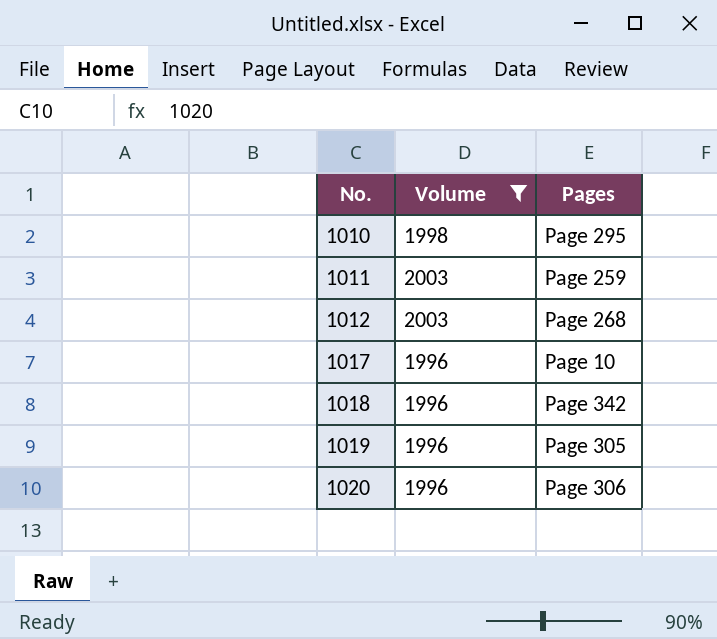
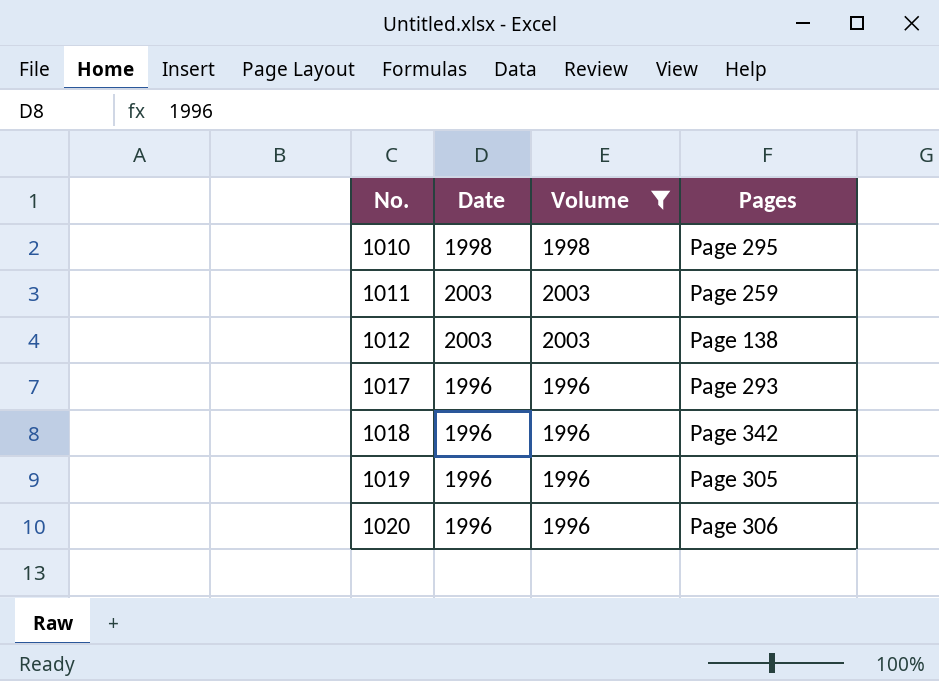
column Date | position: none -> 2
1012 | Pages: Page 268 -> Page 138
1017 | Pages: Page 10 -> Page 293

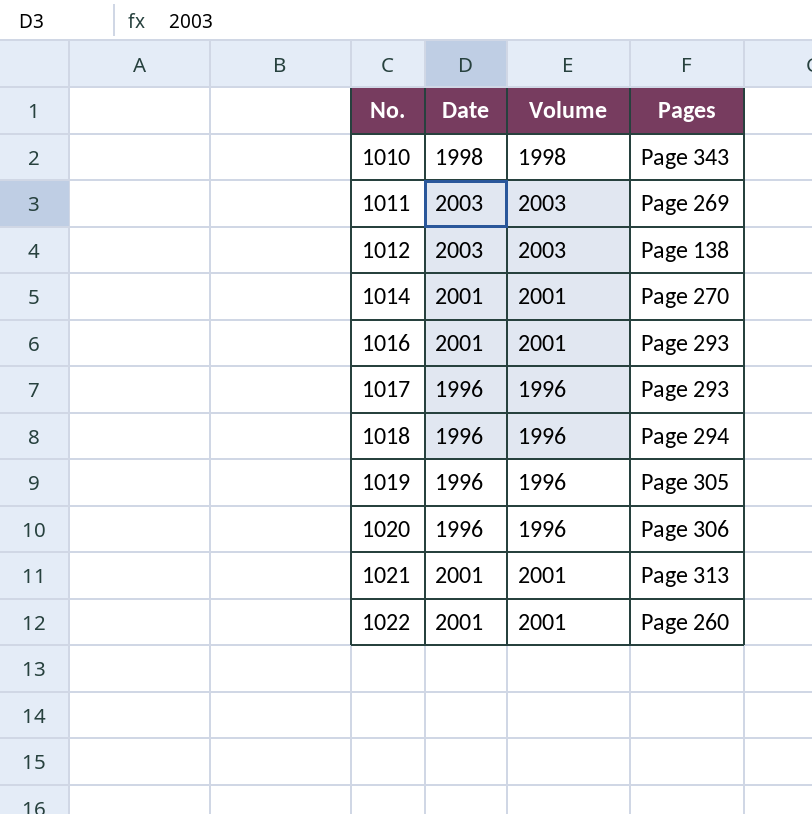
filter: Volume != 2001 -> none
1010 | Pages: Page 295 -> Page 343
1011 | Pages: Page 259 -> Page 269
1018 | Pages: Page 342 -> Page 294

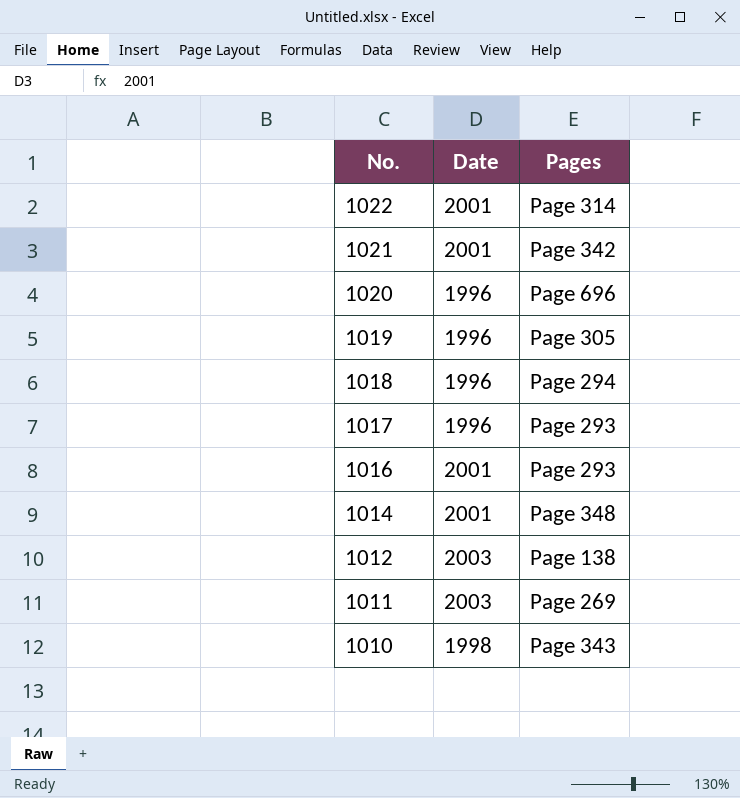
row order: No. ascending -> No. descending
column Volume | position: 3 -> none
1022 | Pages: Page 260 -> Page 314
1021 | Pages: Page 313 -> Page 342
1020 | Pages: Page 306 -> Page 696
1014 | Pages: Page 270 -> Page 348

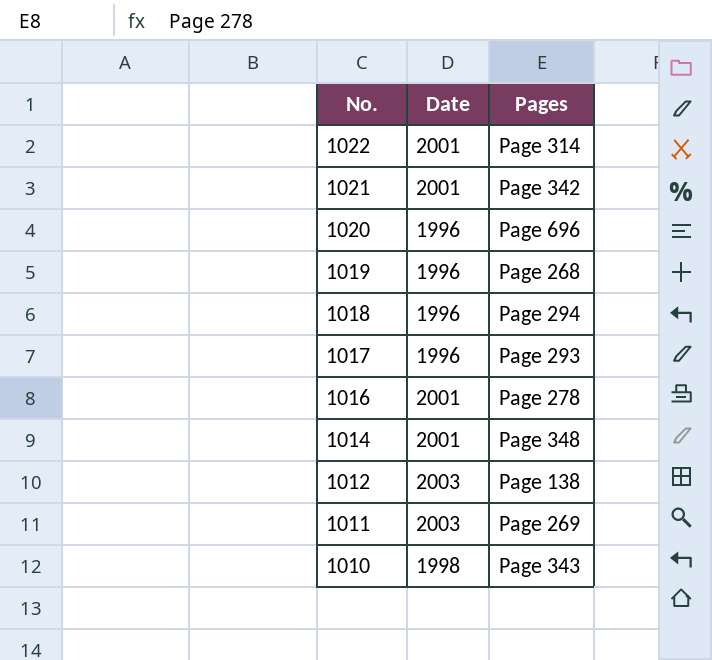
1019 | Pages: Page 305 -> Page 268
1016 | Pages: Page 293 -> Page 278

